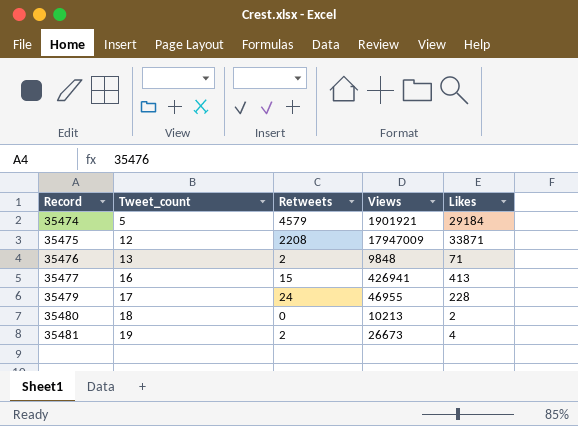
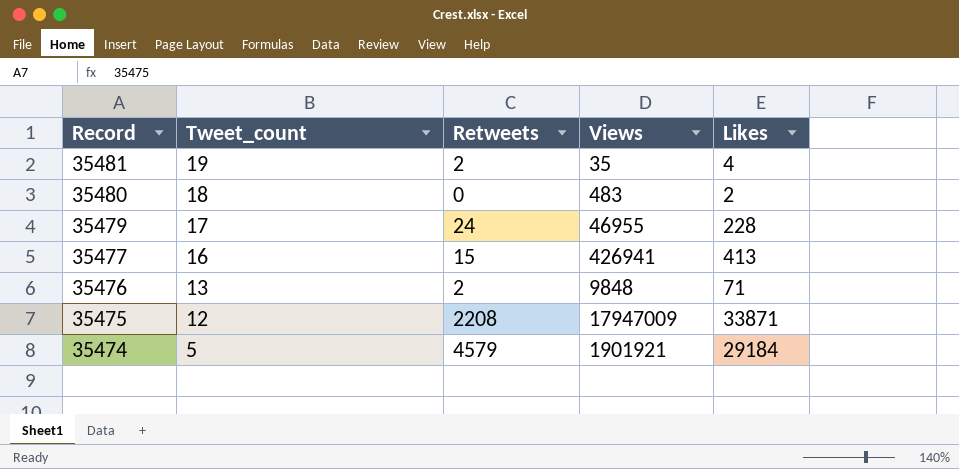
row order: Record ascending -> Record descending
35481 | Views: 26673 -> 35
35480 | Views: 10213 -> 483

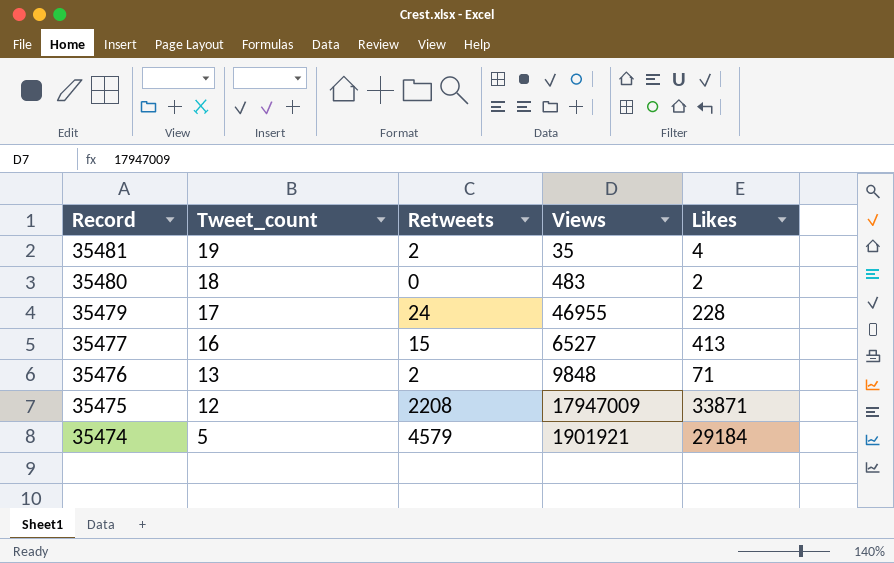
35477 | Views: 426941 -> 6527

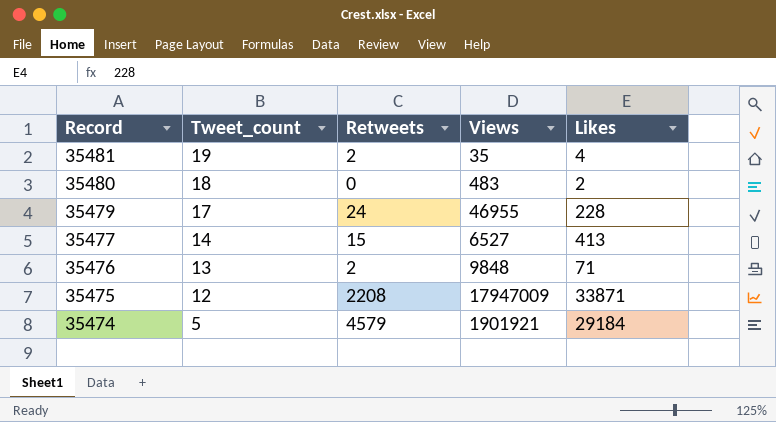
35477 | Tweet_count: 16 -> 14

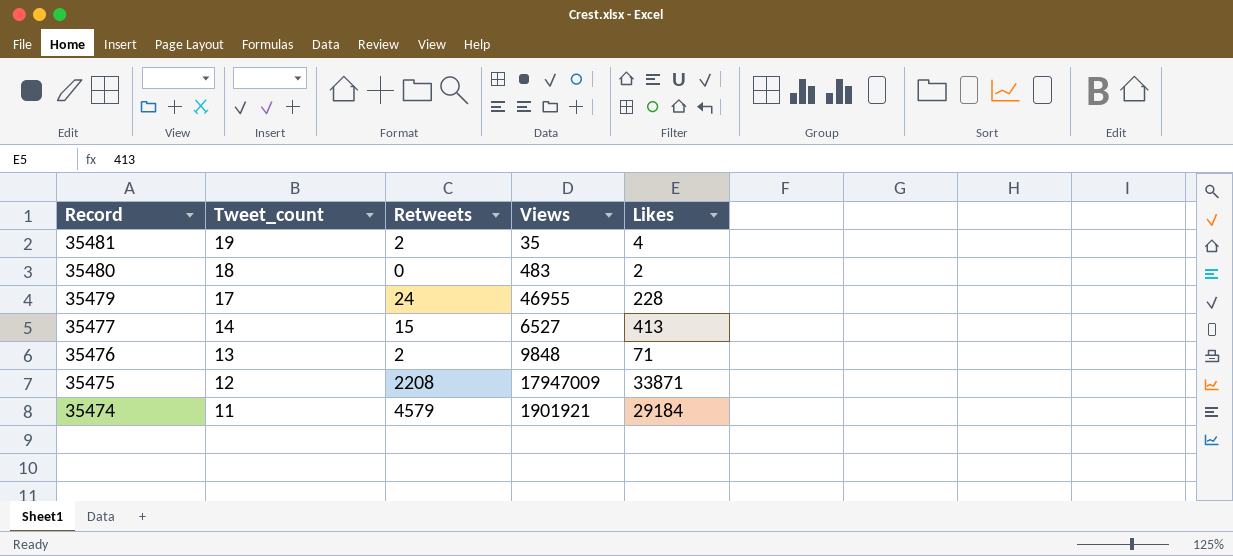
35474 | Tweet_count: 5 -> 11

